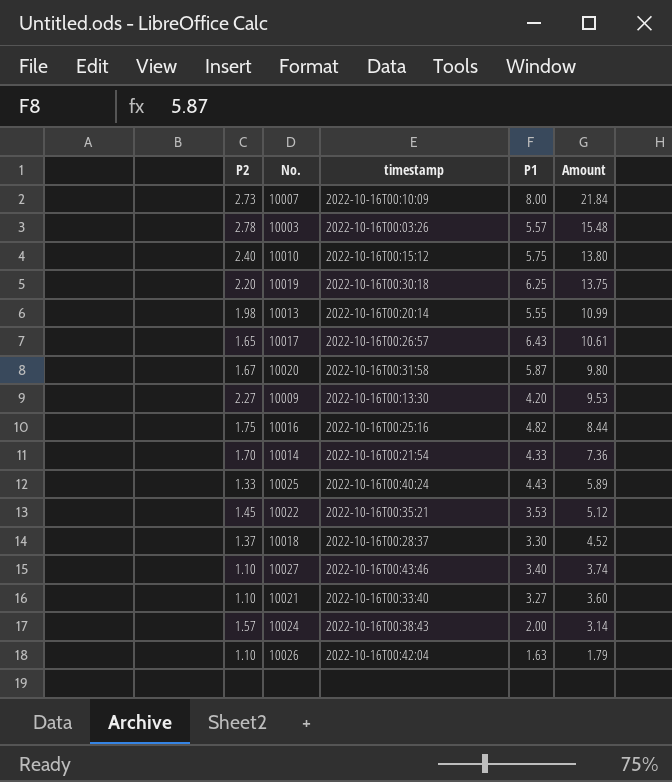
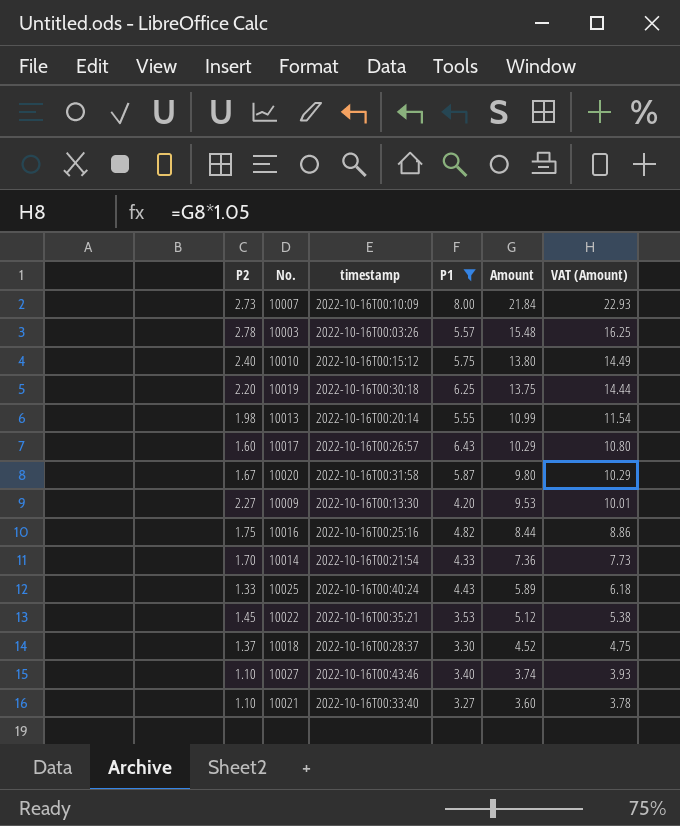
filter: none -> P1 >= 3.27
column VAT (Amount) | formula: none -> [Amount] * 1.05
10017 | P2: 1.65 -> 1.60
10017 | Amount: 10.61 -> 10.29

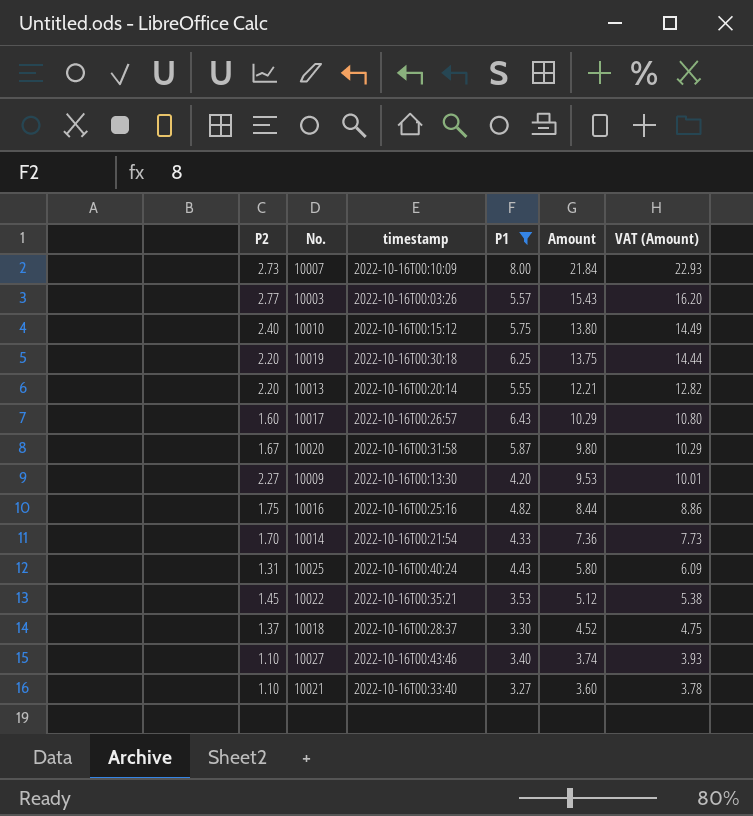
10003 | P2: 2.78 -> 2.77
10003 | Amount: 15.48 -> 15.43
10003 | VAT (Amount): 16.25 -> 16.20
10013 | P2: 1.98 -> 2.20
10013 | Amount: 10.99 -> 12.21
10013 | VAT (Amount): 11.54 -> 12.82
10025 | P2: 1.33 -> 1.31
10025 | Amount: 5.89 -> 5.80
10025 | VAT (Amount): 6.18 -> 6.09

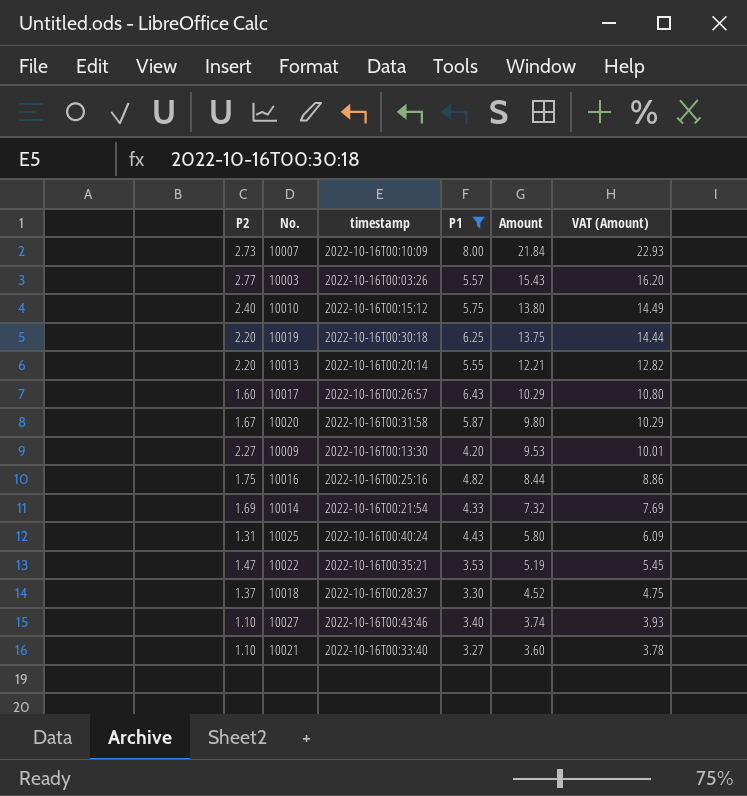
10014 | P2: 1.70 -> 1.69
10014 | Amount: 7.36 -> 7.32
10014 | VAT (Amount): 7.73 -> 7.69
10022 | P2: 1.45 -> 1.47
10022 | Amount: 5.12 -> 5.19
10022 | VAT (Amount): 5.38 -> 5.45

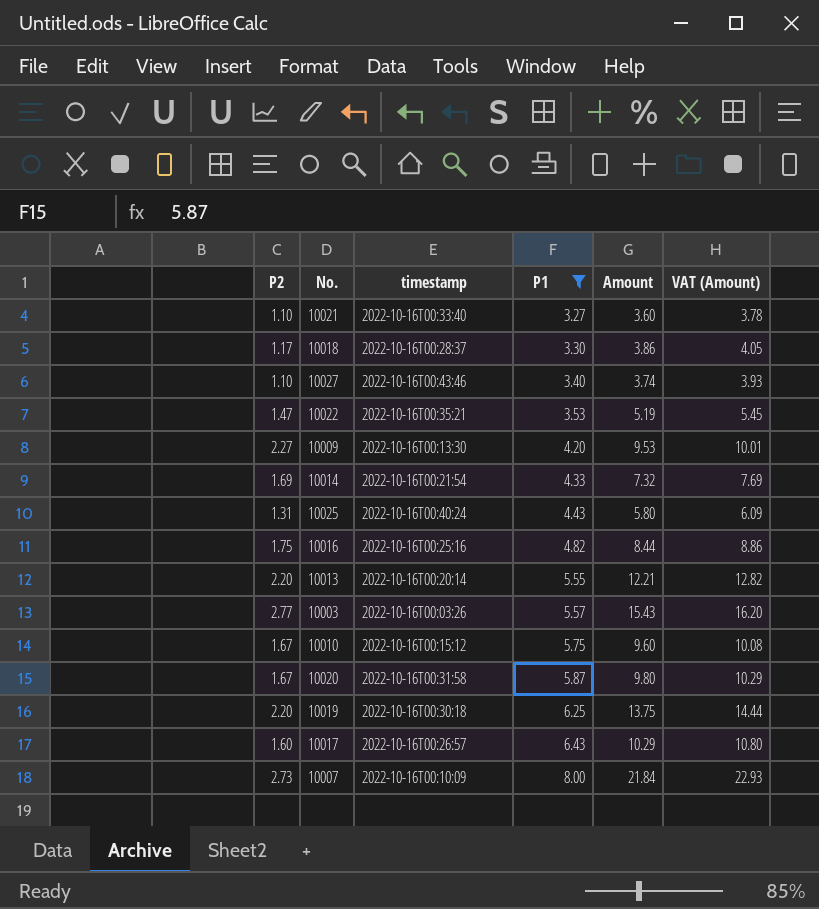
row order: Amount descending -> P1 ascending
10018 | P2: 1.37 -> 1.17
10018 | Amount: 4.52 -> 3.86
10018 | VAT (Amount): 4.75 -> 4.05
10010 | P2: 2.40 -> 1.67
10010 | Amount: 13.80 -> 9.60
10010 | VAT (Amount): 14.49 -> 10.08

